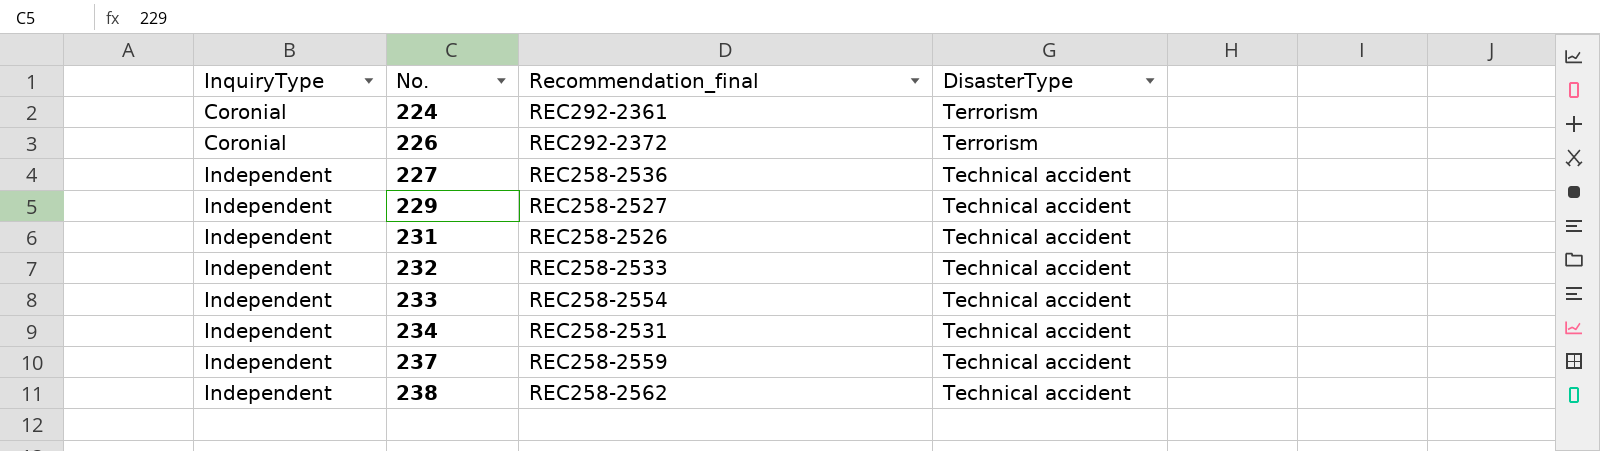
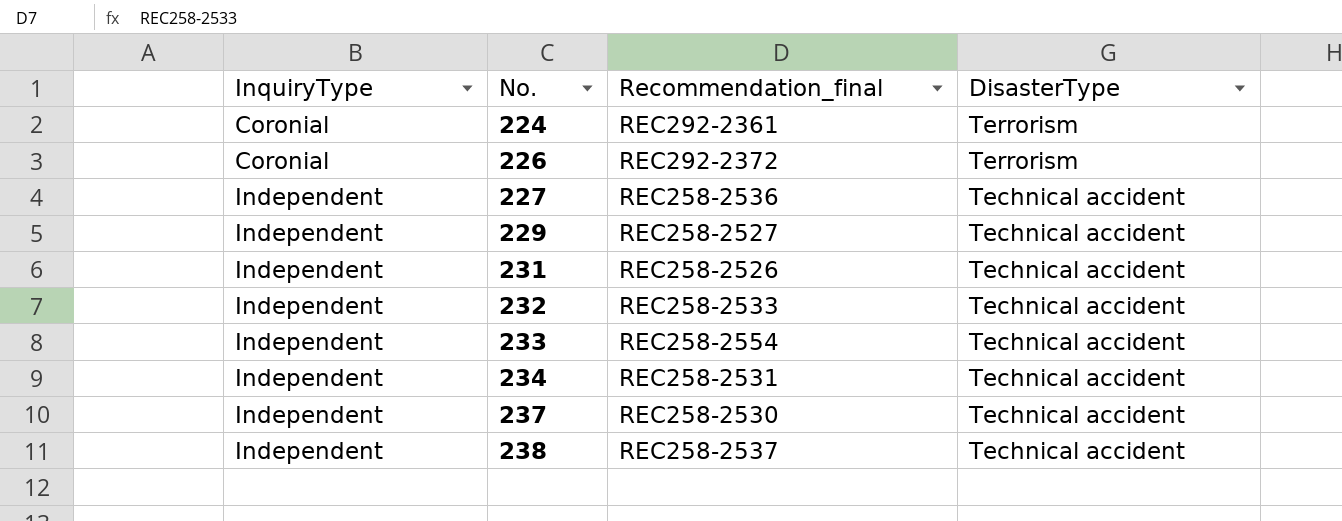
237 | Recommendation_final: REC258-2559 -> REC258-2530
238 | Recommendation_final: REC258-2562 -> REC258-2537

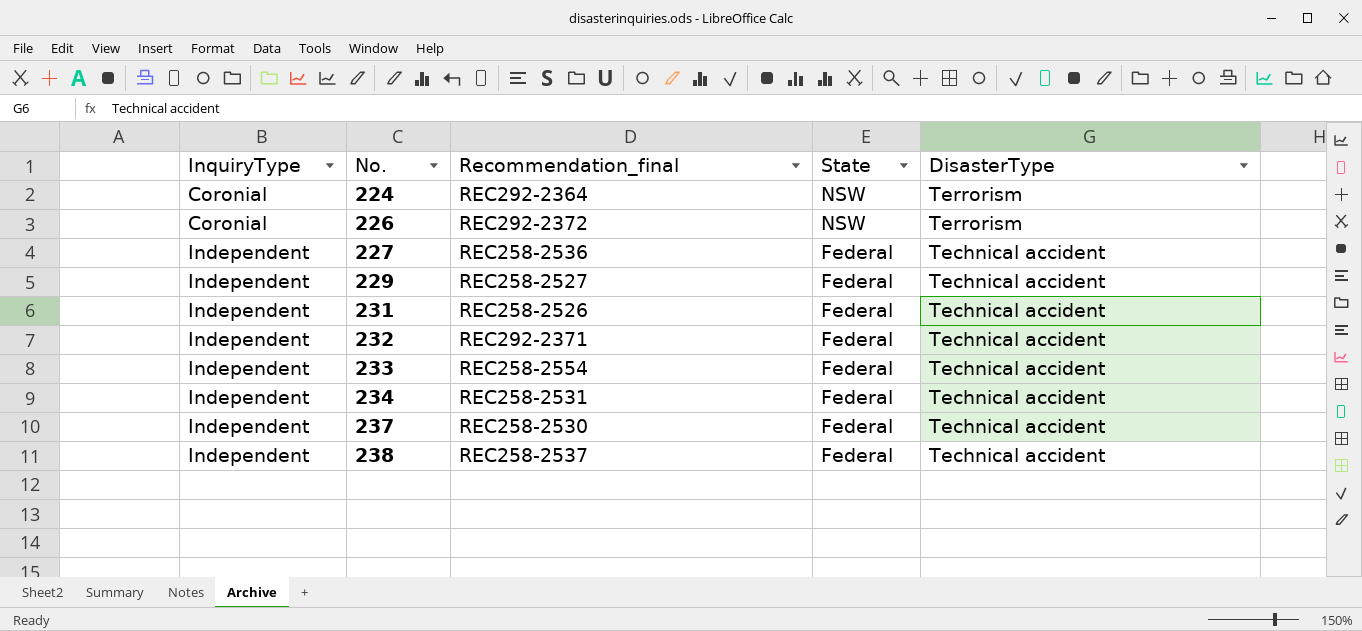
column State | position: none -> 4
224 | Recommendation_final: REC292-2361 -> REC292-2364
232 | Recommendation_final: REC258-2533 -> REC292-2371

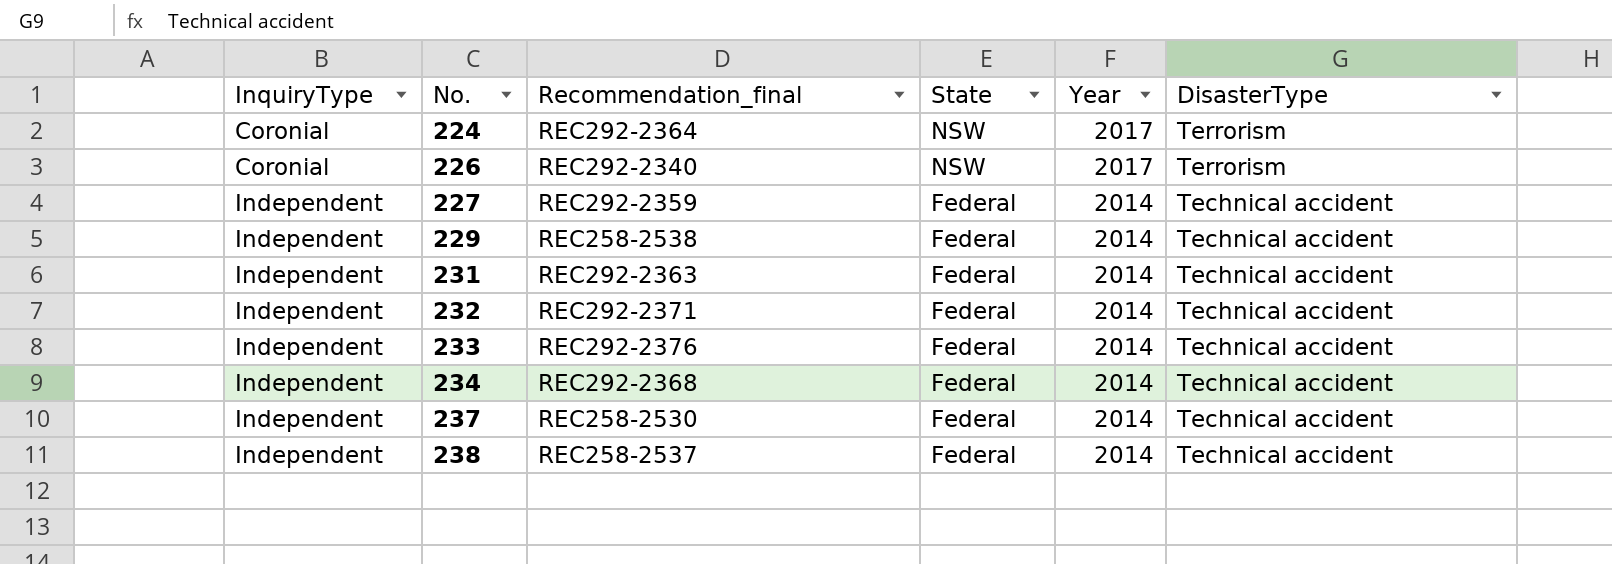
column Year | position: none -> 5
226 | Recommendation_final: REC292-2372 -> REC292-2340
227 | Recommendation_final: REC258-2536 -> REC292-2359
229 | Recommendation_final: REC258-2527 -> REC258-2538
231 | Recommendation_final: REC258-2526 -> REC292-2363
233 | Recommendation_final: REC258-2554 -> REC292-2376
234 | Recommendation_final: REC258-2531 -> REC292-2368

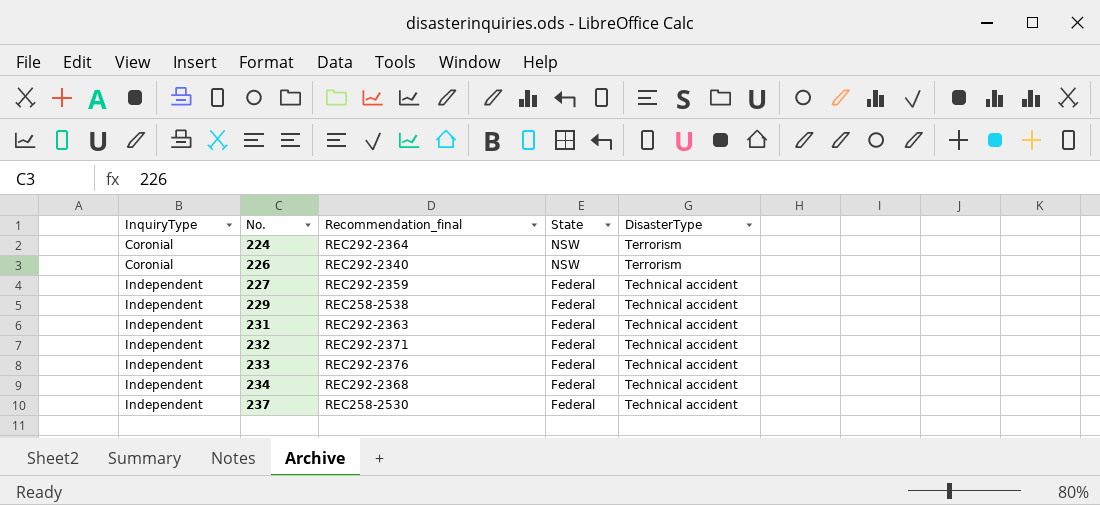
column Year | position: 5 -> none
row 238: Independent | REC258-2537 | Federal | 2014 | Technical accident -> none

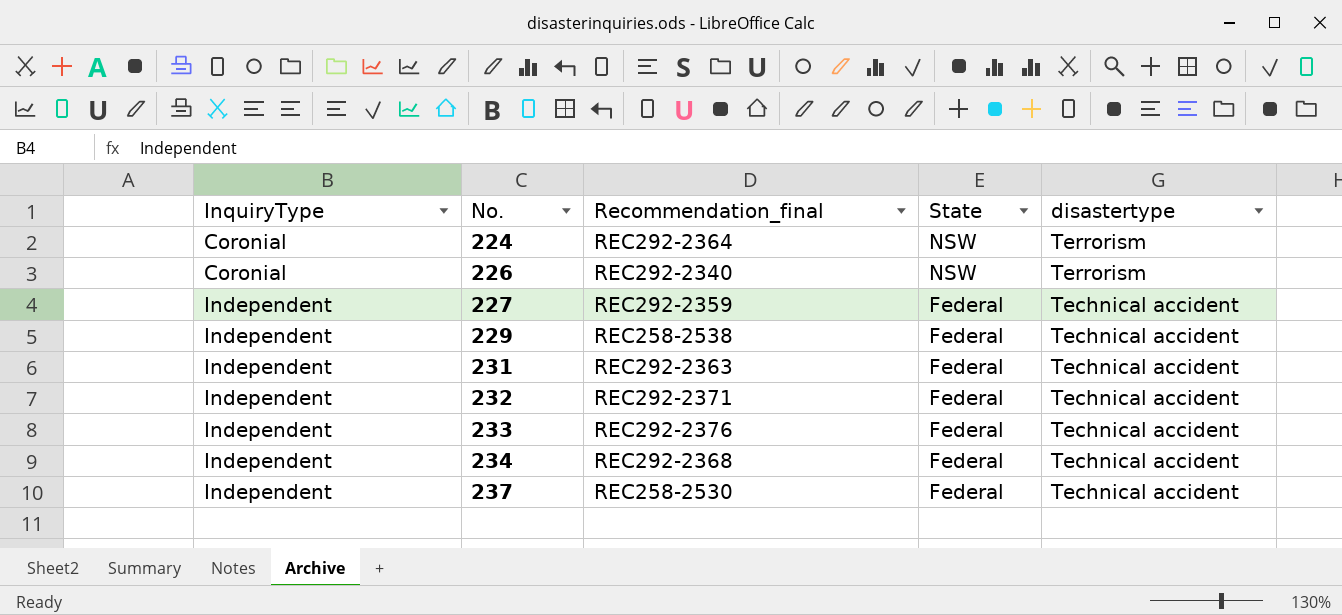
column name: DisasterType -> disastertype

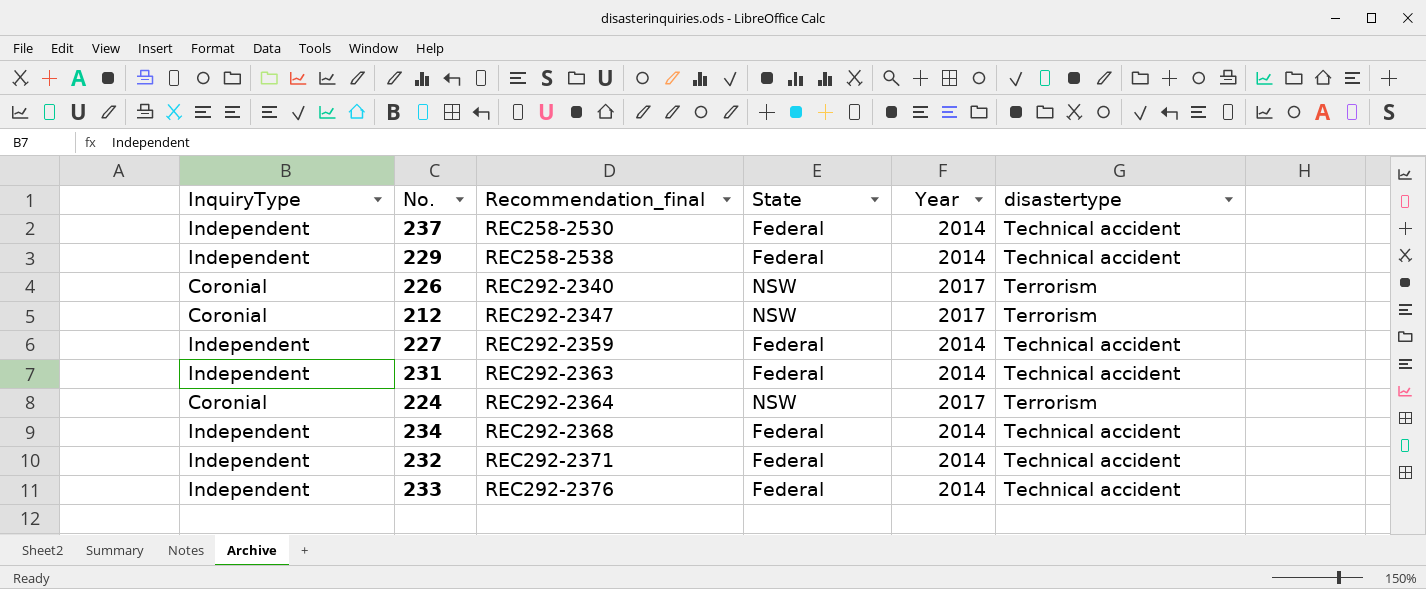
row order: InquiryType ascending -> Recommendation_final ascending
column Year | position: none -> 5
row 212: none -> Coronial | REC292-2347 | NSW | 2017 | Terrorism

